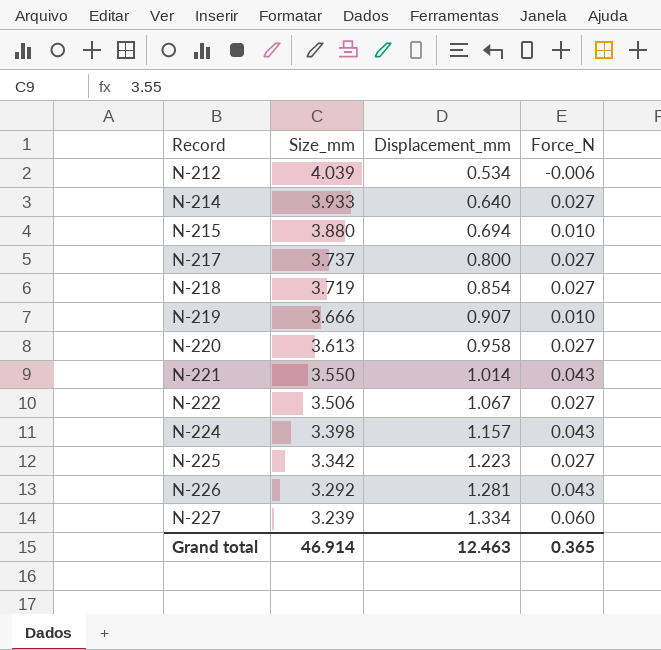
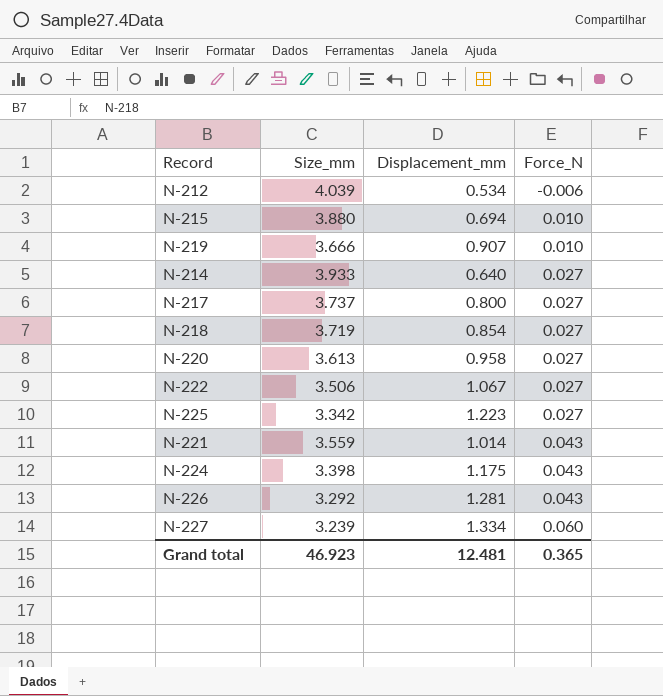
row order: Record ascending -> Force_N ascending
N-221 | Size_mm: 3.550 -> 3.559
N-224 | Displacement_mm: 1.157 -> 1.175
Grand total | Size_mm: 46.914 -> 46.923
Grand total | Displacement_mm: 12.463 -> 12.481

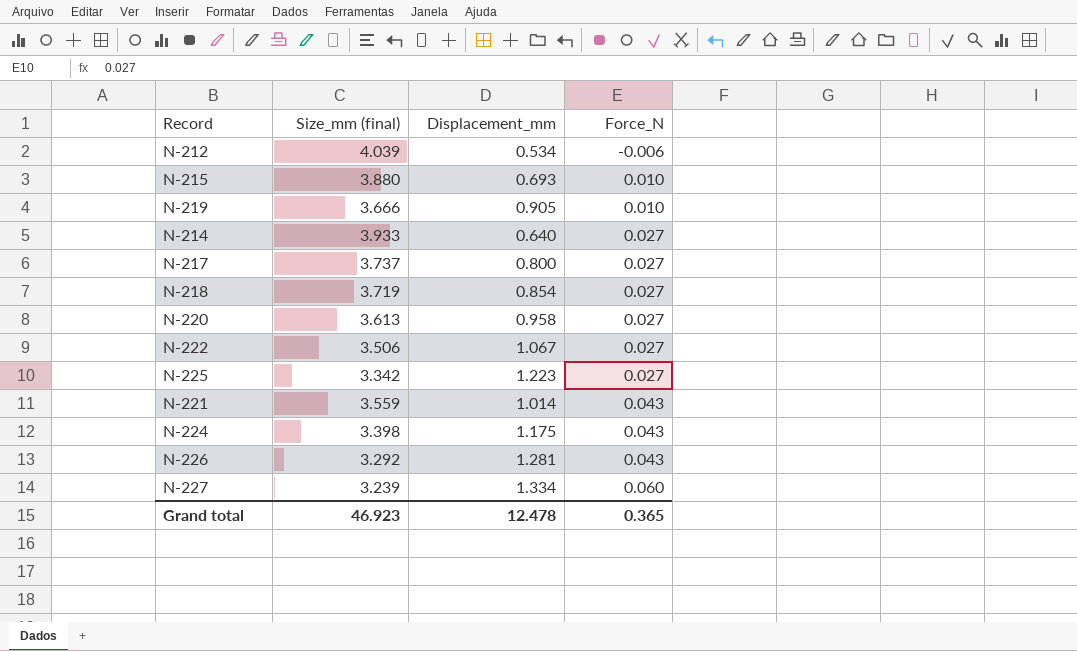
column name: Size_mm -> Size_mm (final)
N-215 | Displacement_mm: 0.694 -> 0.693
N-219 | Displacement_mm: 0.907 -> 0.905
Grand total | Displacement_mm: 12.481 -> 12.478

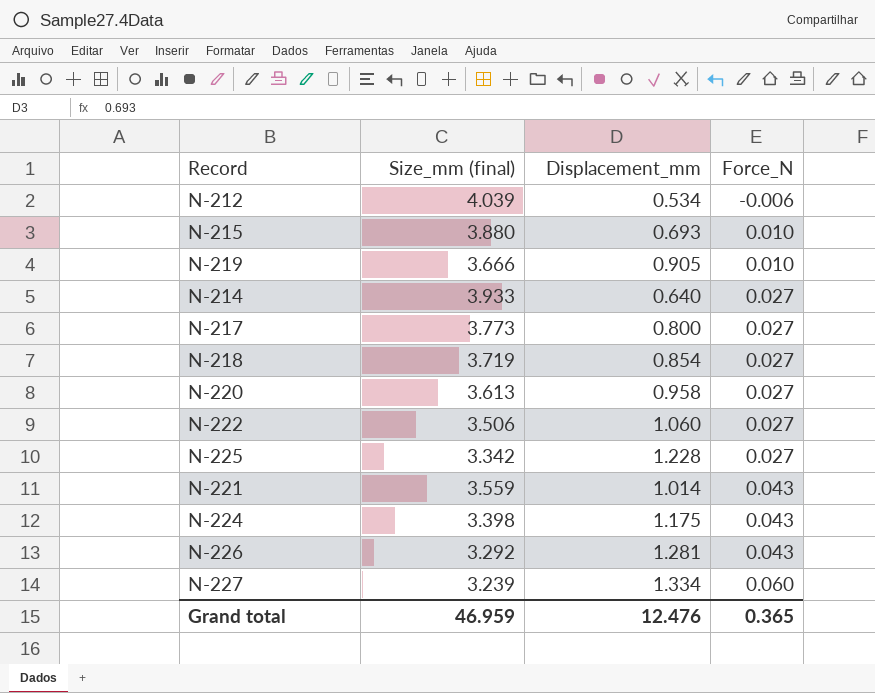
N-217 | Size_mm (final): 3.737 -> 3.773
N-222 | Displacement_mm: 1.067 -> 1.060
N-225 | Displacement_mm: 1.223 -> 1.228
Grand total | Size_mm (final): 46.923 -> 46.959
Grand total | Displacement_mm: 12.478 -> 12.476

